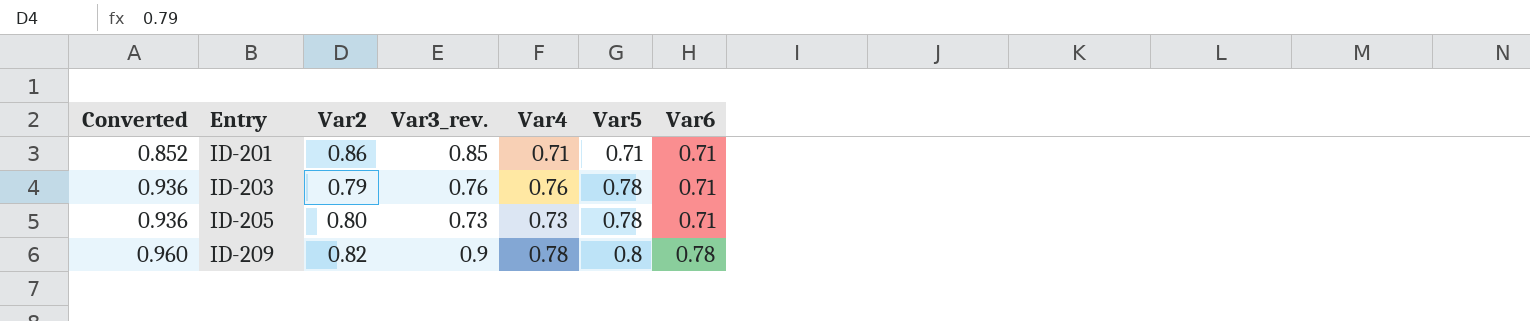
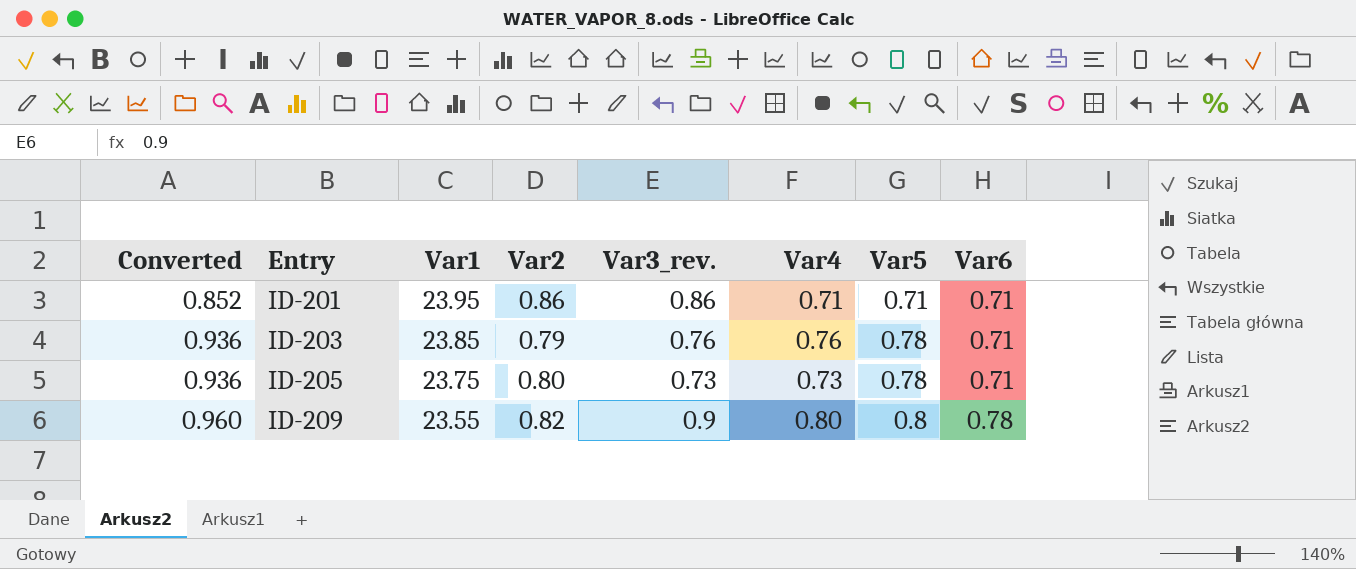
column Var1 | position: none -> 3
ID-201 | Var3_rev.: 0.85 -> 0.86
ID-209 | Var4: 0.78 -> 0.80

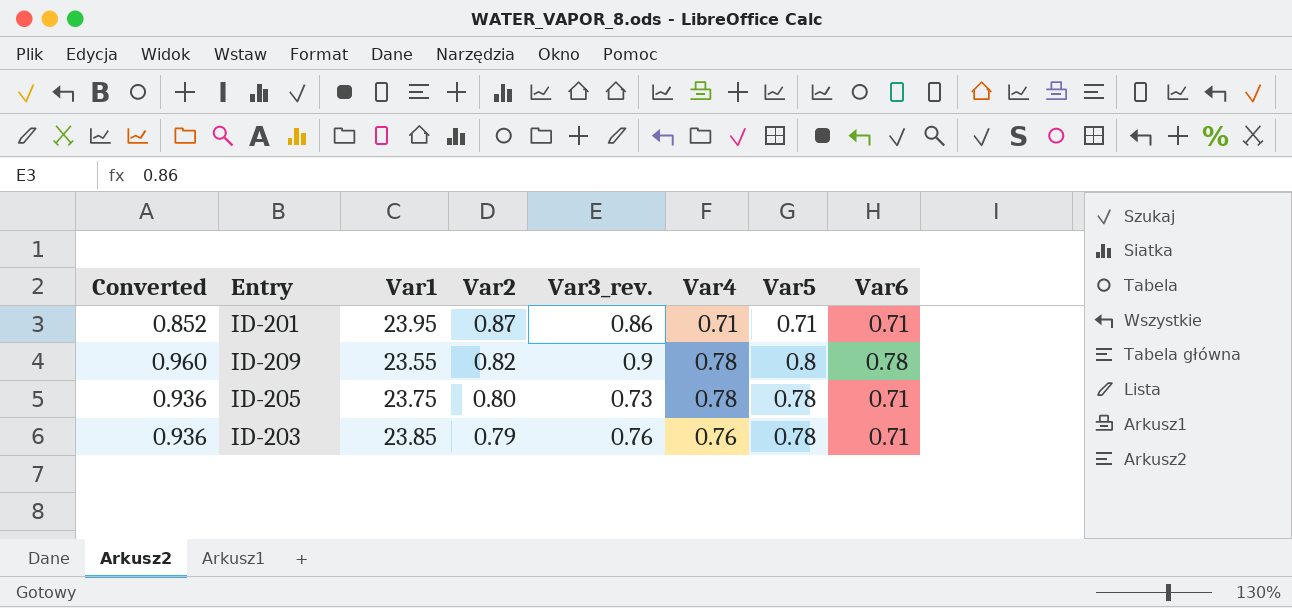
row order: Converted ascending -> Var2 descending
ID-201 | Var2: 0.86 -> 0.87
ID-209 | Var4: 0.80 -> 0.78
ID-205 | Var4: 0.73 -> 0.78

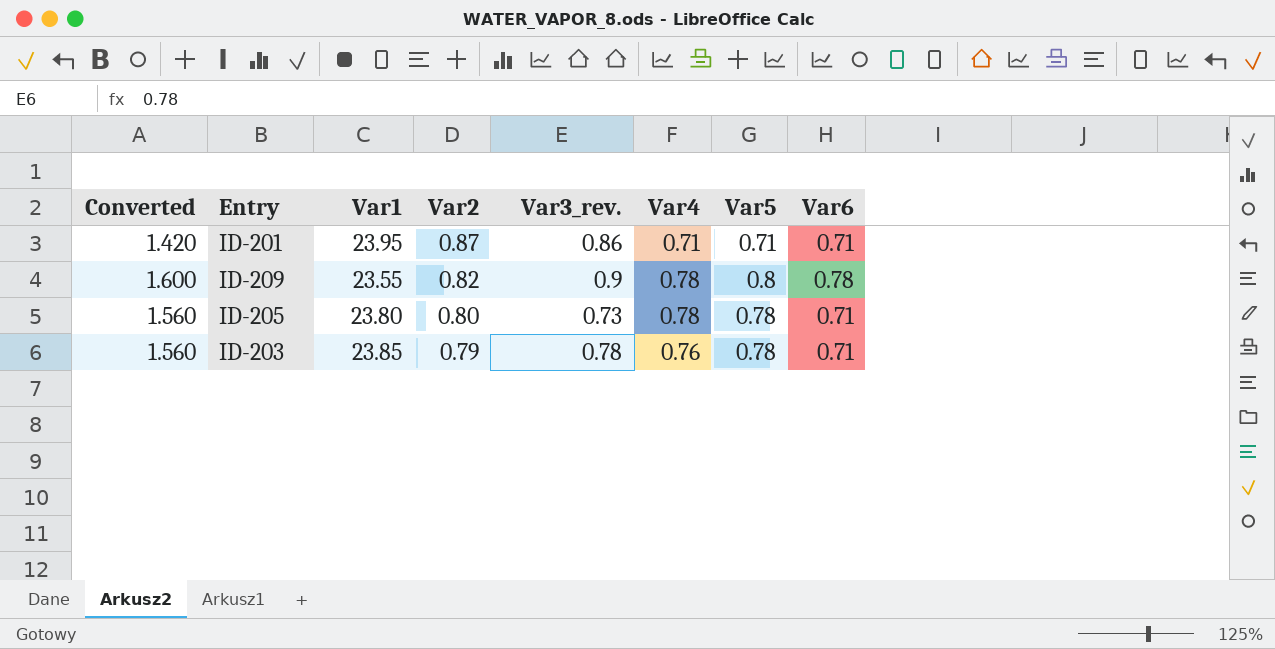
column Converted | formula: [Var5] * 1.2 -> [Var5] * 2
ID-205 | Var1: 23.75 -> 23.80
ID-203 | Var3_rev.: 0.76 -> 0.78

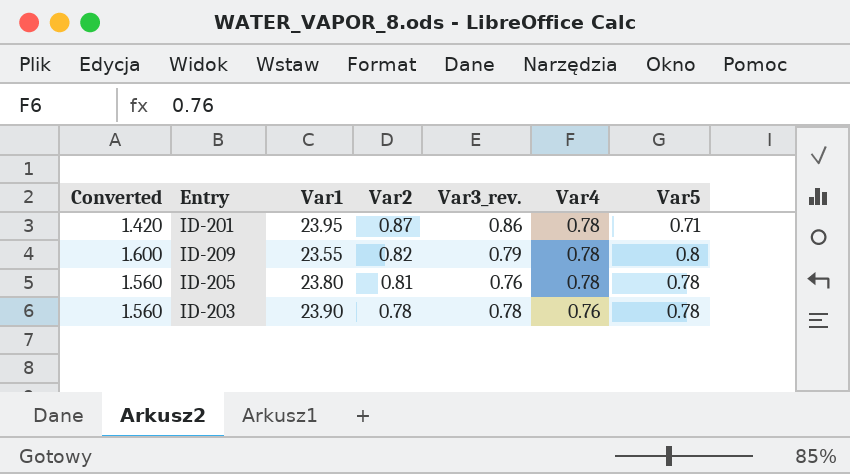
column Var6 | position: 8 -> none
ID-201 | Var4: 0.71 -> 0.78
ID-209 | Var3_rev.: 0.9 -> 0.79
ID-205 | Var2: 0.80 -> 0.81
ID-205 | Var3_rev.: 0.73 -> 0.76
ID-203 | Var1: 23.85 -> 23.90
ID-203 | Var2: 0.79 -> 0.78

